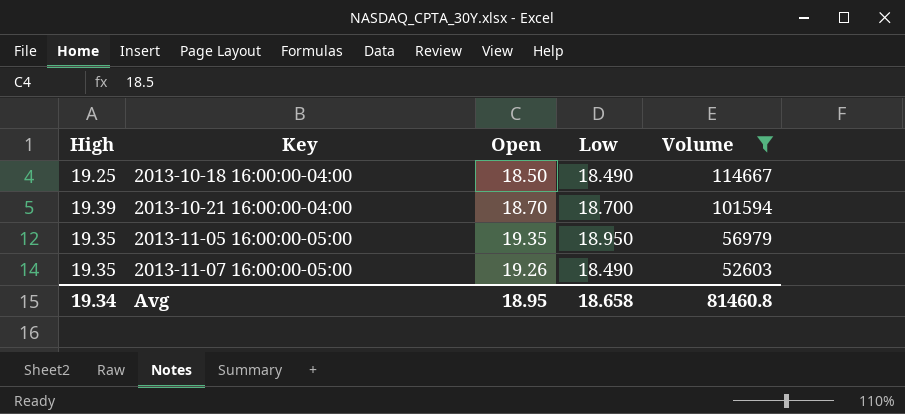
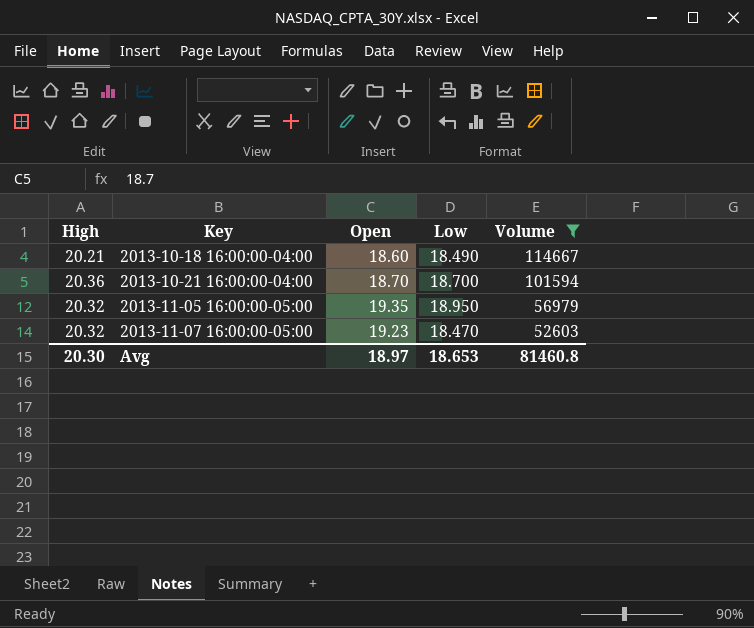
2013-10-18 16:00:00-04:00 | High: 19.25 -> 20.21
2013-10-18 16:00:00-04:00 | Open: 18.50 -> 18.60
2013-10-21 16:00:00-04:00 | High: 19.39 -> 20.36
2013-11-05 16:00:00-05:00 | High: 19.35 -> 20.32
2013-11-07 16:00:00-05:00 | High: 19.35 -> 20.32
2013-11-07 16:00:00-05:00 | Open: 19.26 -> 19.23
2013-11-07 16:00:00-05:00 | Low: 18.490 -> 18.470
Avg | High: 19.34 -> 20.30
Avg | Open: 18.95 -> 18.97
Avg | Low: 18.658 -> 18.653

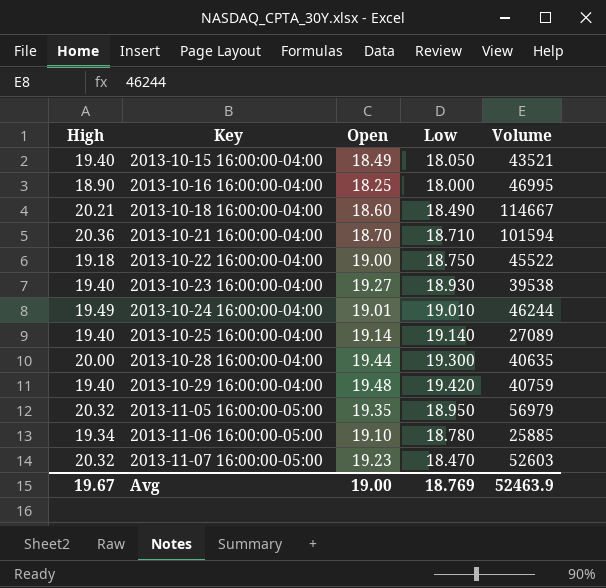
filter: Volume >= 52603 -> none
2013-10-21 16:00:00-04:00 | Low: 18.700 -> 18.710
Avg | High: 20.30 -> 19.67
Avg | Open: 18.97 -> 19.00
Avg | Low: 18.653 -> 18.769
Avg | Volume: 81460.8 -> 52463.9

